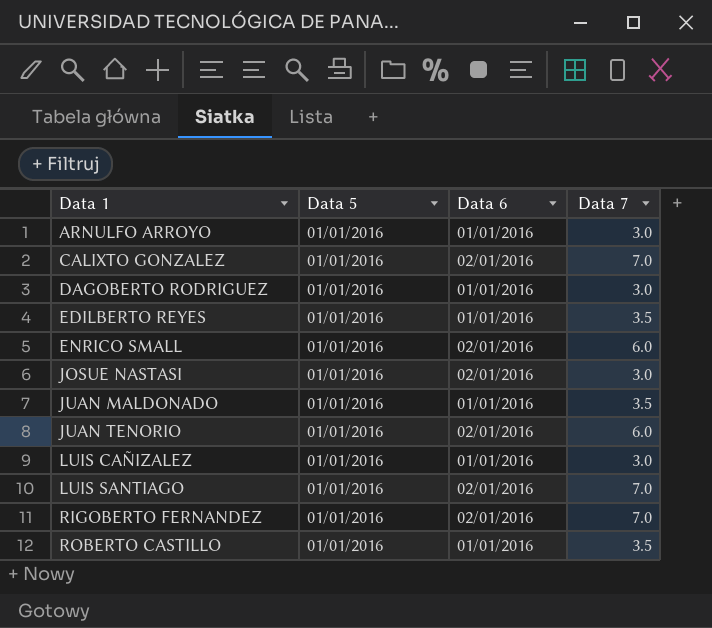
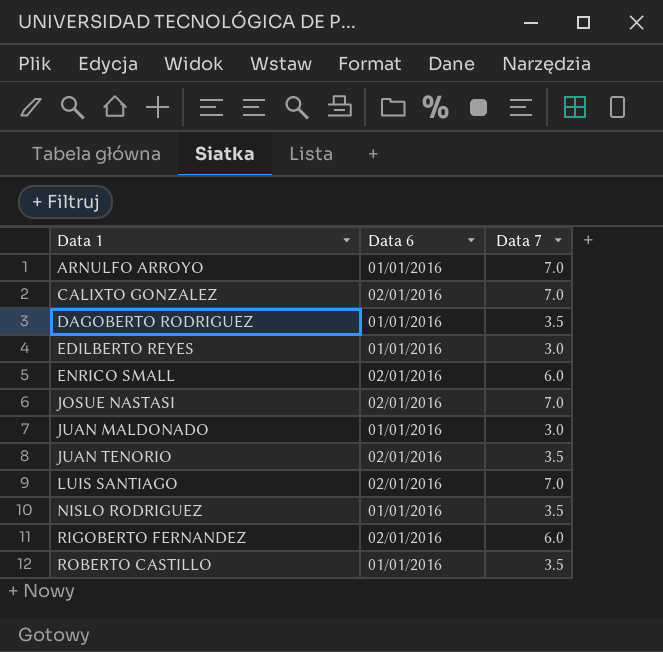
column Data 5 | position: 2 -> none
row LUIS CAÑIZALEZ: 01/01/2016 | 01/01/2016 | 3.0 -> none
ARNULFO ARROYO | Data 7: 3.0 -> 7.0
DAGOBERTO RODRIGUEZ | Data 7: 3.0 -> 3.5
EDILBERTO REYES | Data 7: 3.5 -> 3.0
JOSUE NASTASI | Data 7: 3.0 -> 7.0
JUAN MALDONADO | Data 7: 3.5 -> 3.0
JUAN TENORIO | Data 7: 6.0 -> 3.5
row NISLO RODRIGUEZ: none -> 01/01/2016 | 3.5
RIGOBERTO FERNANDEZ | Data 7: 7.0 -> 6.0

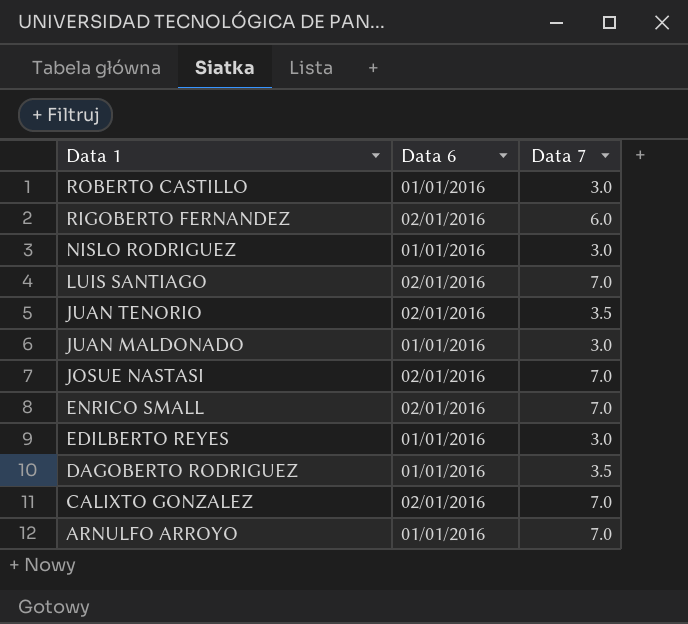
row order: Data 1 ascending -> Data 1 descending
ROBERTO CASTILLO | Data 7: 3.5 -> 3.0
NISLO RODRIGUEZ | Data 7: 3.5 -> 3.0
ENRICO SMALL | Data 7: 6.0 -> 7.0

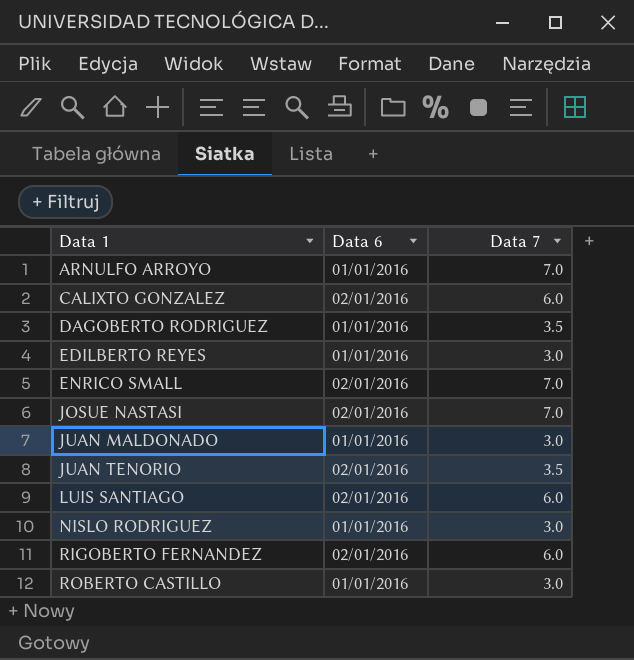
row order: Data 1 descending -> Data 1 ascending
CALIXTO GONZALEZ | Data 7: 7.0 -> 6.0
LUIS SANTIAGO | Data 7: 7.0 -> 6.0

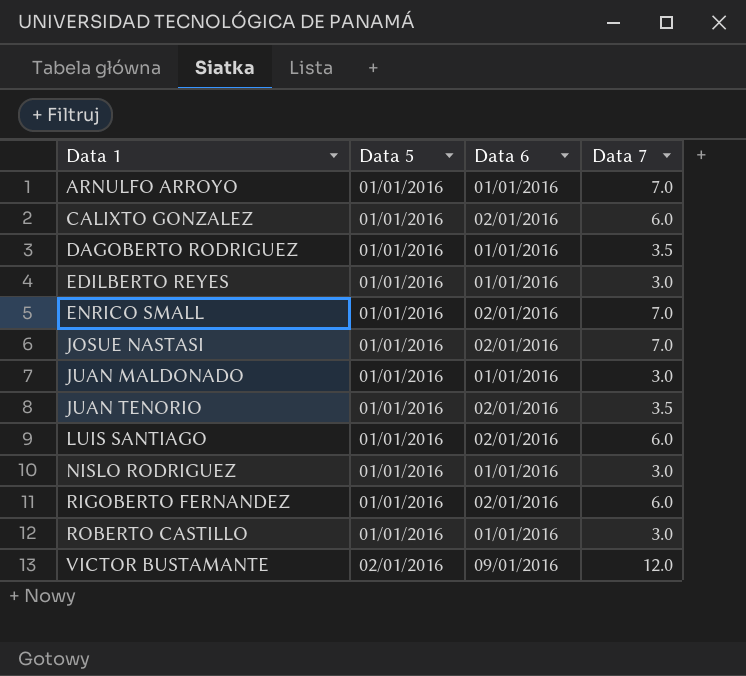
column Data 5 | position: none -> 2
row VICTOR BUSTAMANTE: none -> 02/01/2016 | 09/01/2016 | 12.0

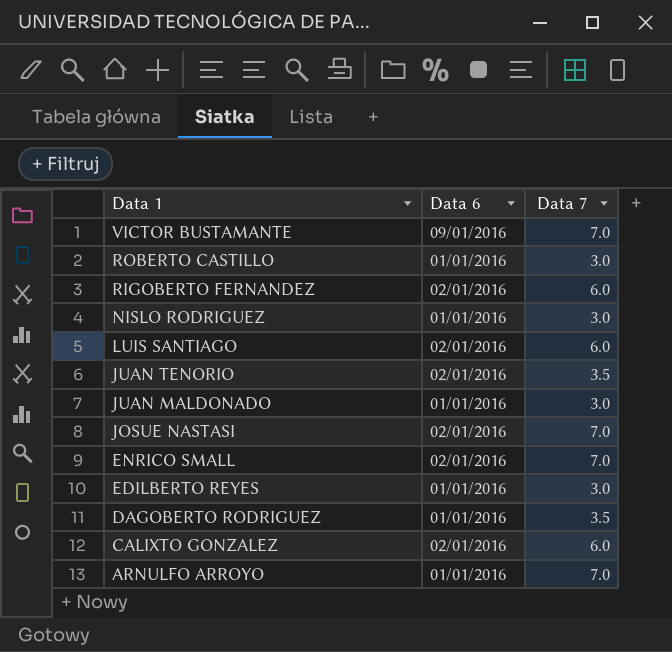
row order: Data 1 ascending -> Data 1 descending
column Data 5 | position: 2 -> none
VICTOR BUSTAMANTE | Data 7: 12.0 -> 7.0

